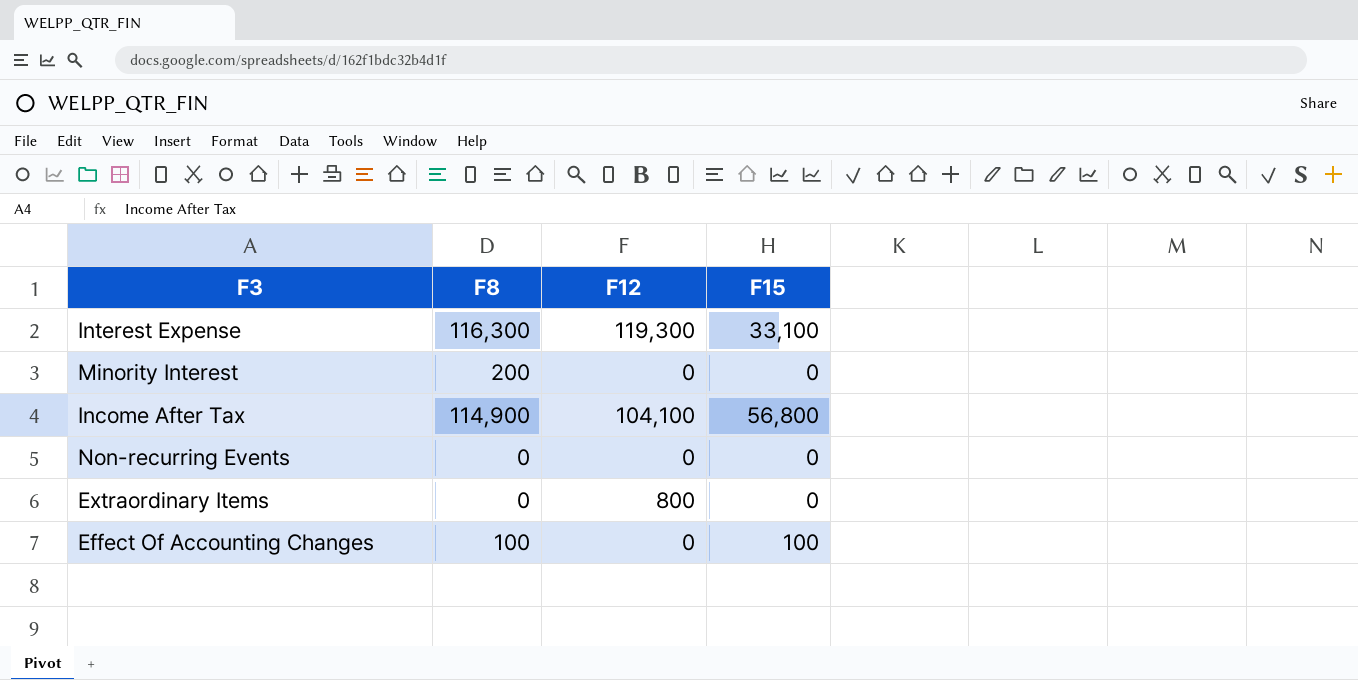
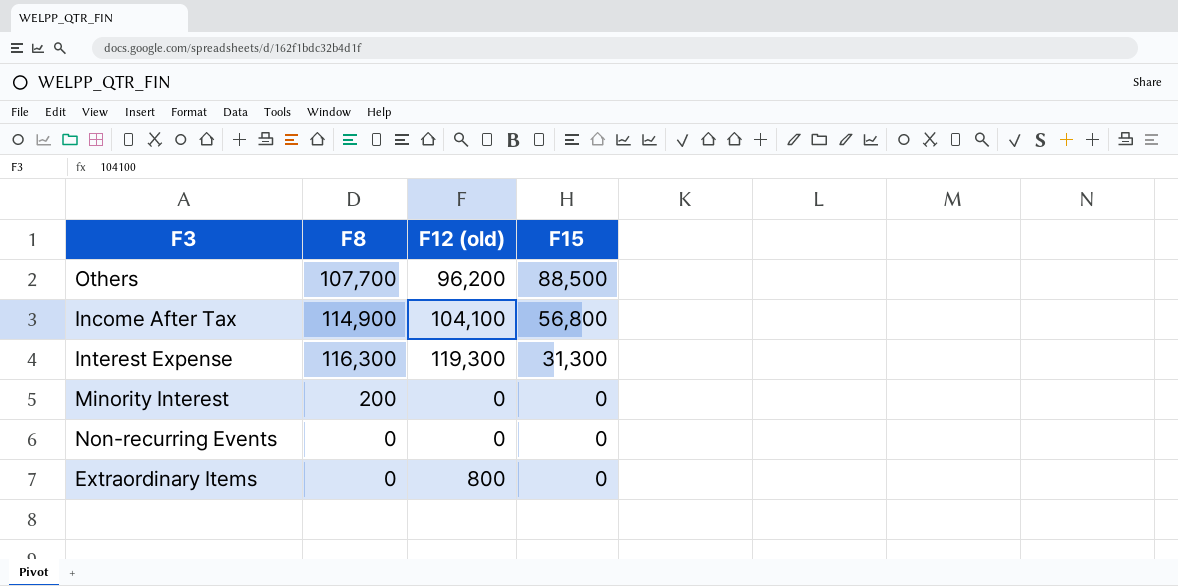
row order: none -> F15 descending
column name: F12 -> F12 (old)
row Effect Of Accounting Changes: 100 | 0 | 100 -> none
row Others: none -> 107,700 | 96,200 | 88,500
Interest Expense | F15: 33,100 -> 31,300

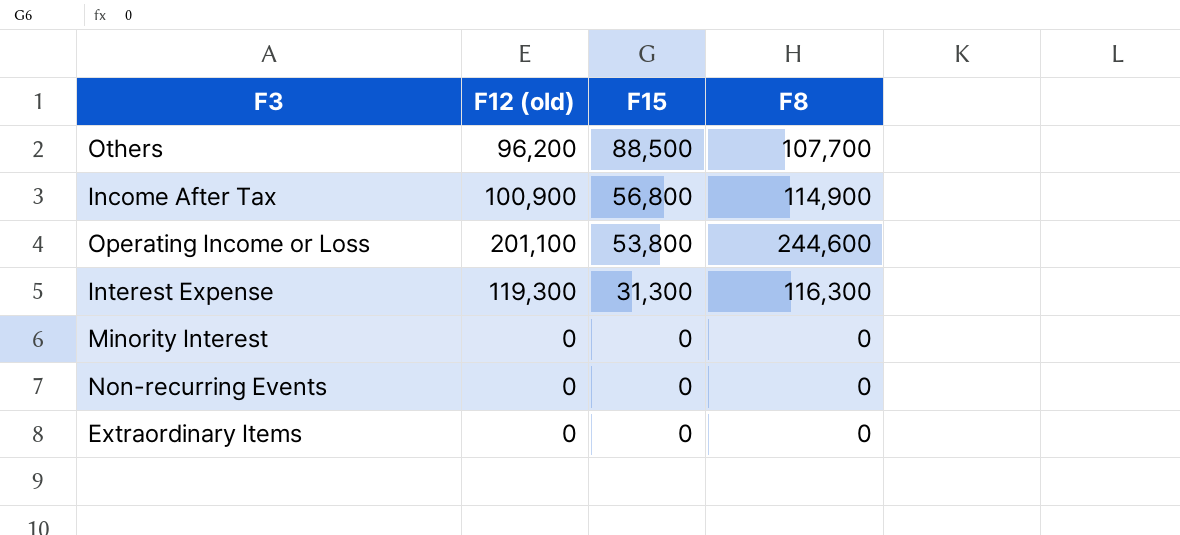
column F8 | position: 2 -> 4
Income After Tax | F12 (old): 104,100 -> 100,900
row Operating Income or Loss: none -> 201,100 | 53,800 | 244,600
Minority Interest | F8: 200 -> 0
Extraordinary Items | F12 (old): 800 -> 0

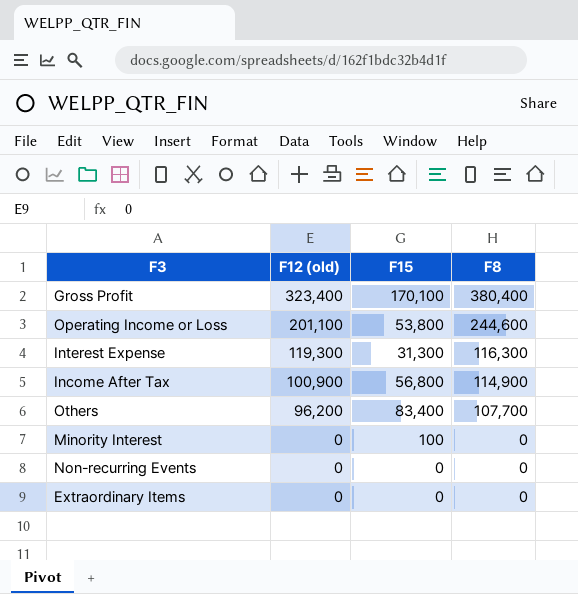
row order: F15 descending -> F12 (old) descending
row Gross Profit: none -> 323,400 | 170,100 | 380,400
Others | F15: 88,500 -> 83,400
Minority Interest | F15: 0 -> 100

